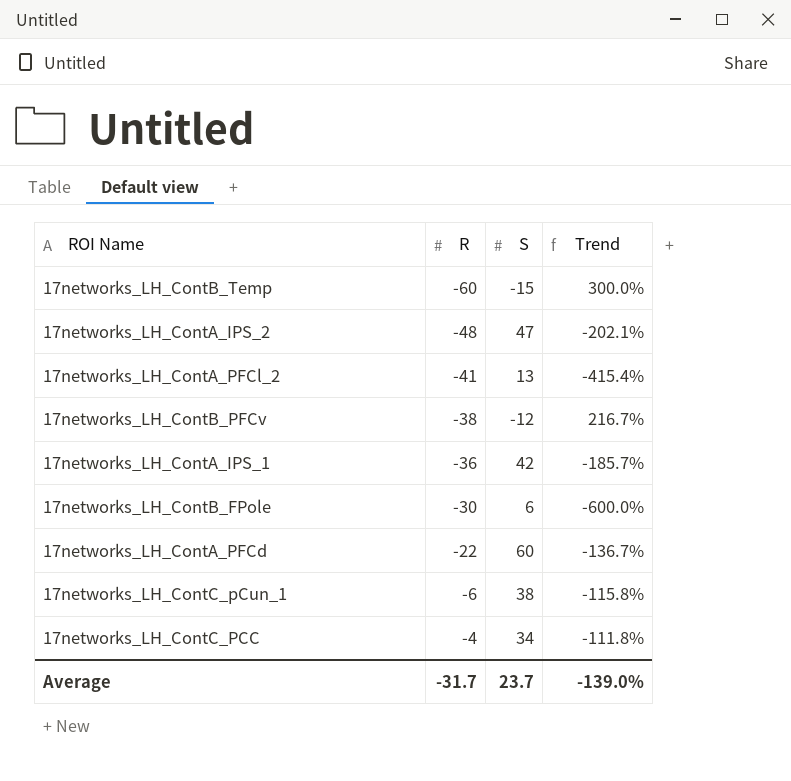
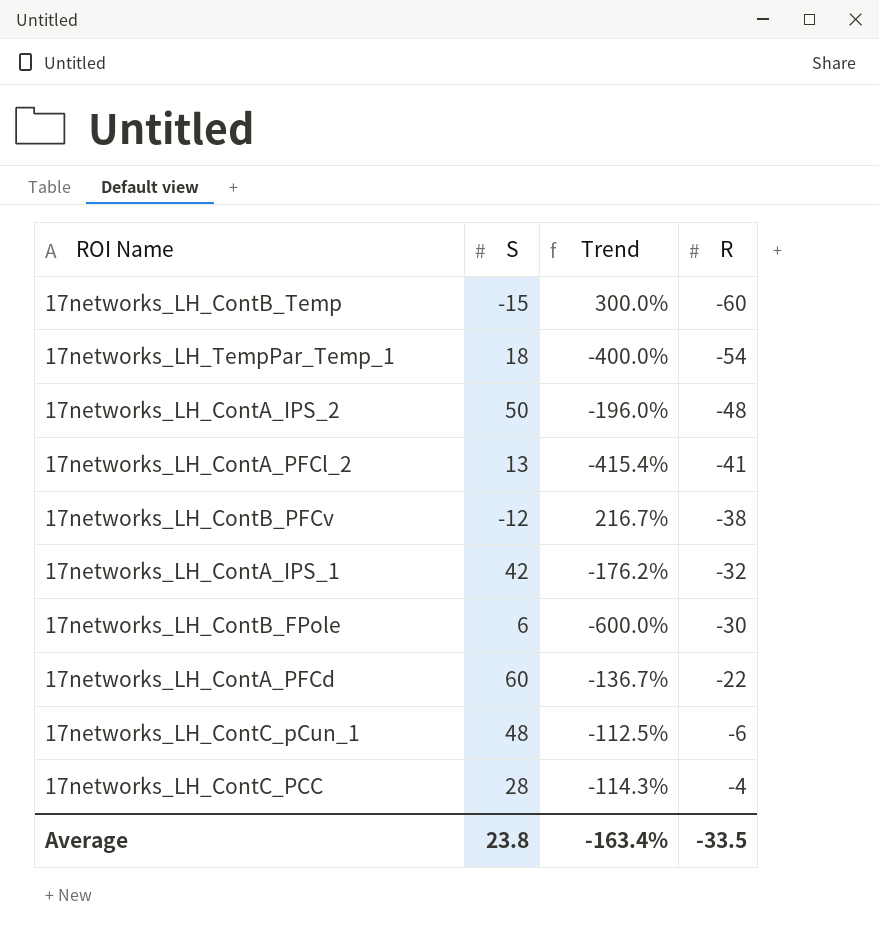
column R | position: 2 -> 4
row 17networks_LH_TempPar_Temp_1: none -> 18 | -400.0% | -54
17networks_LH_ContA_IPS_2 | S: 47 -> 50
17networks_LH_ContA_IPS_2 | Trend: -202.1% -> -196.0%
17networks_LH_ContA_IPS_1 | Trend: -185.7% -> -176.2%
17networks_LH_ContA_IPS_1 | R: -36 -> -32
17networks_LH_ContC_pCun_1 | S: 38 -> 48
17networks_LH_ContC_pCun_1 | Trend: -115.8% -> -112.5%
17networks_LH_ContC_PCC | S: 34 -> 28
17networks_LH_ContC_PCC | Trend: -111.8% -> -114.3%
Average | S: 23.7 -> 23.8
Average | Trend: -139.0% -> -163.4%
Average | R: -31.7 -> -33.5

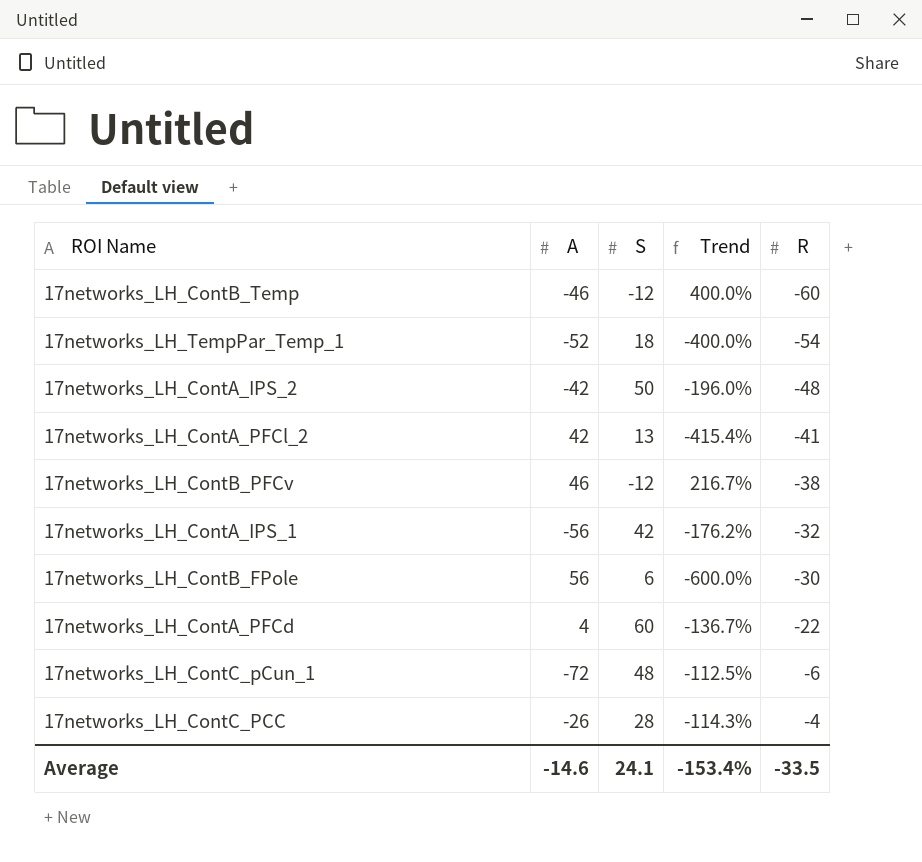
column A | position: none -> 2
17networks_LH_ContB_Temp | S: -15 -> -12
17networks_LH_ContB_Temp | Trend: 300.0% -> 400.0%
Average | S: 23.8 -> 24.1
Average | Trend: -163.4% -> -153.4%

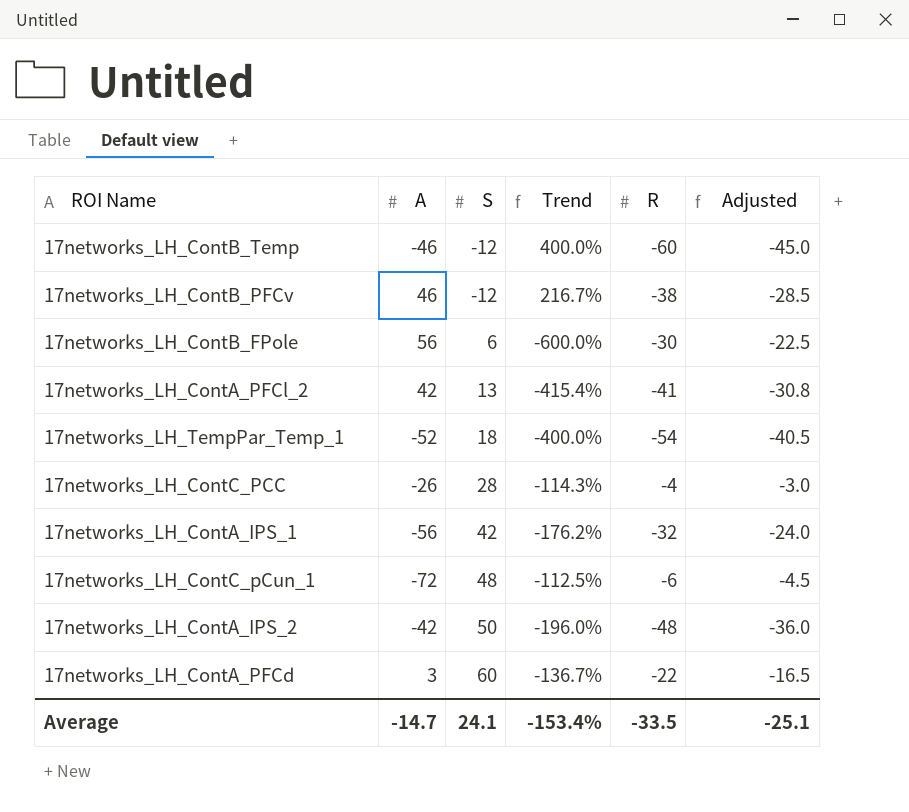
row order: R ascending -> S ascending
column Adjusted | formula: none -> [R] * 0.75
17networks_LH_ContA_PFCd | A: 4 -> 3
Average | A: -14.6 -> -14.7

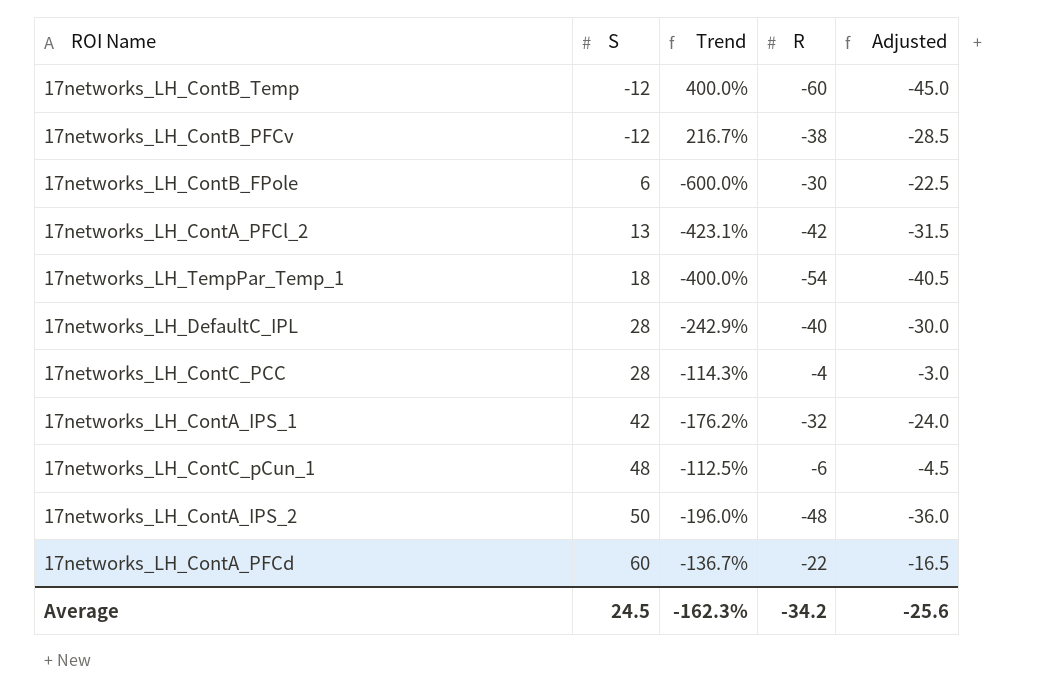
column A | position: 2 -> none
17networks_LH_ContA_PFCl_2 | Trend: -415.4% -> -423.1%
17networks_LH_ContA_PFCl_2 | R: -41 -> -42
17networks_LH_ContA_PFCl_2 | Adjusted: -30.8 -> -31.5
row 17networks_LH_DefaultC_IPL: none -> 28 | -242.9% | -40 | -30.0
Average | S: 24.1 -> 24.5
Average | Trend: -153.4% -> -162.3%
Average | R: -33.5 -> -34.2
Average | Adjusted: -25.1 -> -25.6

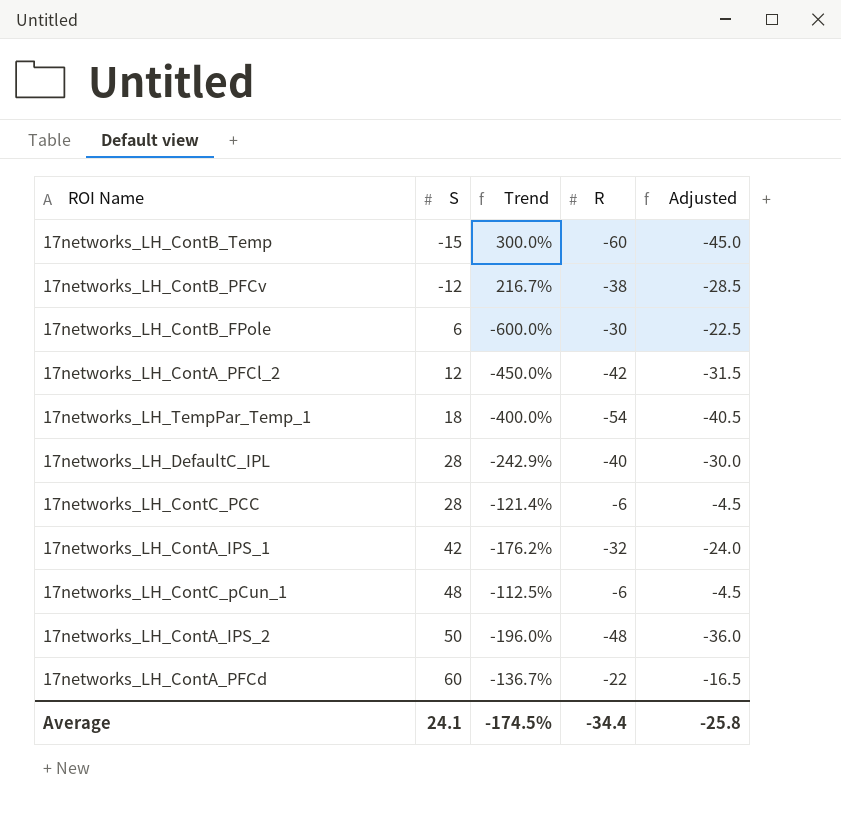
17networks_LH_ContB_Temp | S: -12 -> -15
17networks_LH_ContB_Temp | Trend: 400.0% -> 300.0%
17networks_LH_ContA_PFCl_2 | S: 13 -> 12
17networks_LH_ContA_PFCl_2 | Trend: -423.1% -> -450.0%
17networks_LH_ContC_PCC | Trend: -114.3% -> -121.4%
17networks_LH_ContC_PCC | R: -4 -> -6
17networks_LH_ContC_PCC | Adjusted: -3.0 -> -4.5
Average | S: 24.5 -> 24.1
Average | Trend: -162.3% -> -174.5%
Average | R: -34.2 -> -34.4
Average | Adjusted: -25.6 -> -25.8

